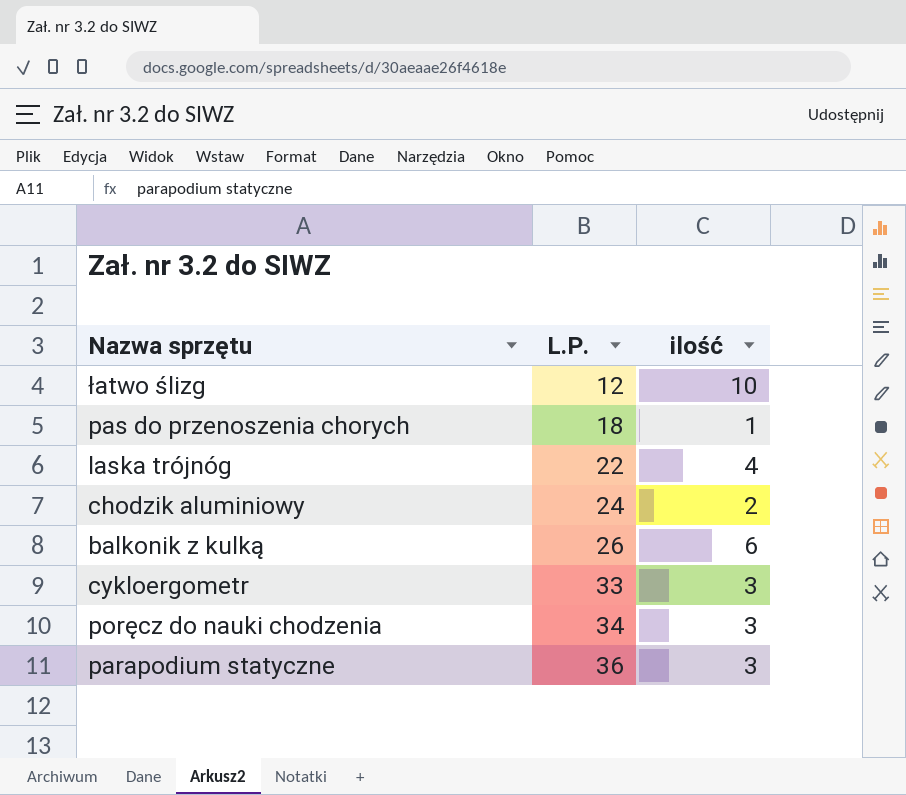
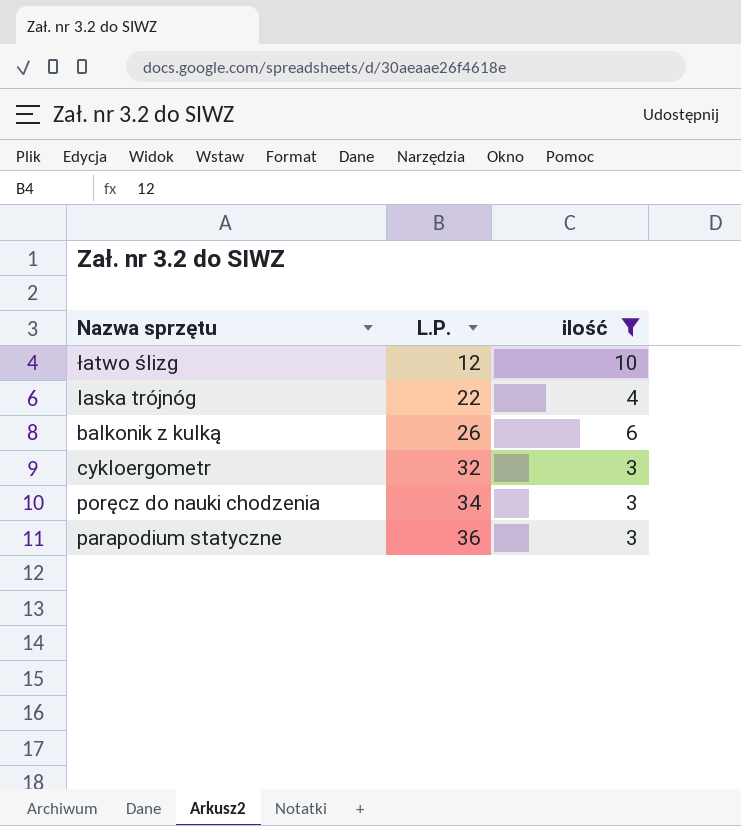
filter: none -> ilość >= 3
cykloergometr | L.P.: 33 -> 32

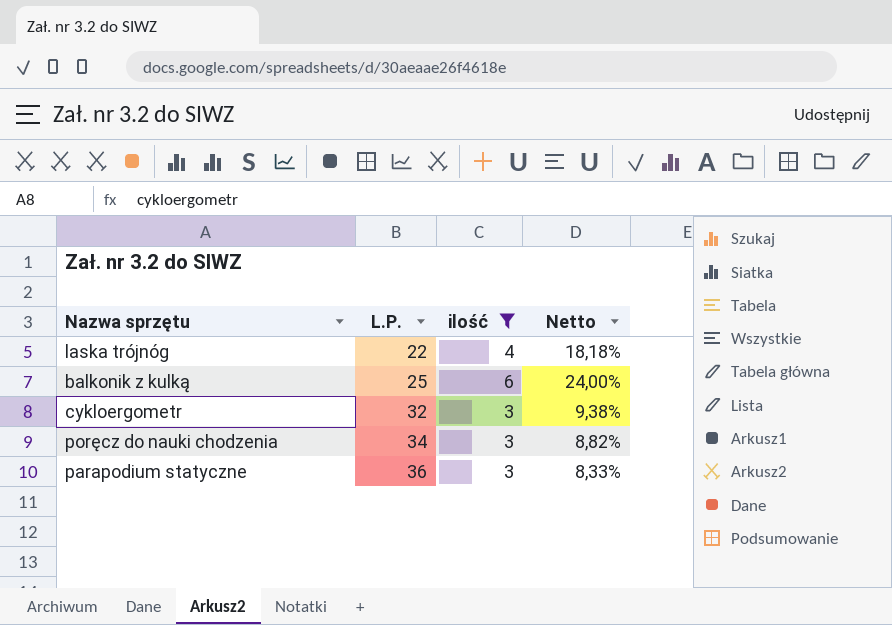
column Netto | formula: none -> [ilość] / [L.P.]
row łatwo ślizg: 12 | 10 -> none
balkonik z kulką | L.P.: 26 -> 25

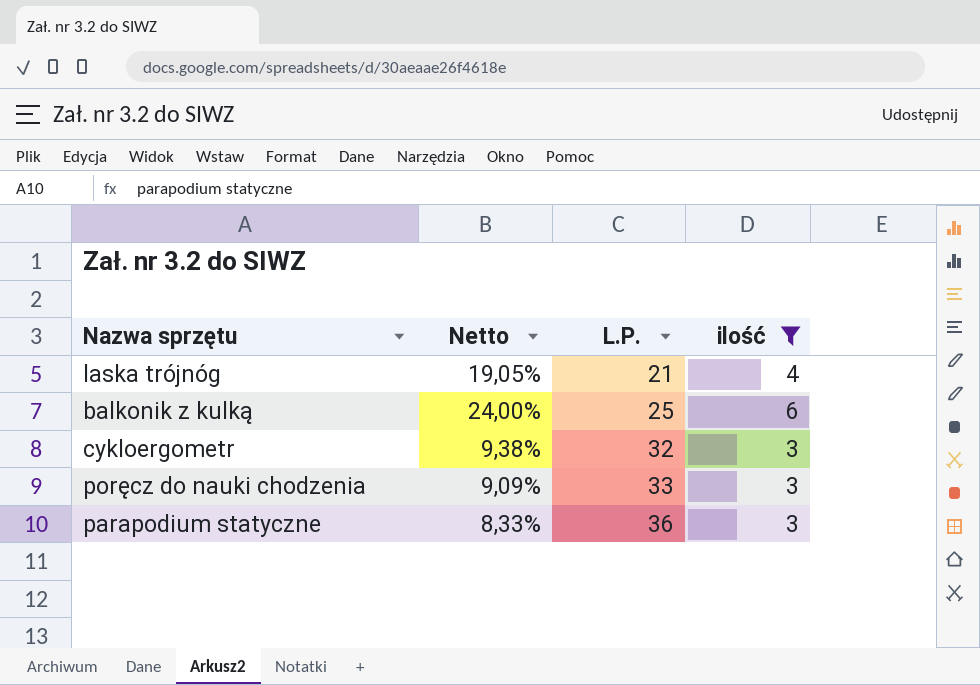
column Netto | position: 4 -> 2
laska trójnóg | Netto: 18,18% -> 19,05%
laska trójnóg | L.P.: 22 -> 21
poręcz do nauki chodzenia | Netto: 8,82% -> 9,09%
poręcz do nauki chodzenia | L.P.: 34 -> 33

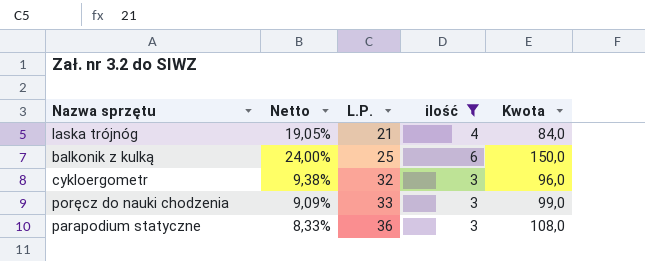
column Kwota | formula: none -> [L.P.] * [ilość]

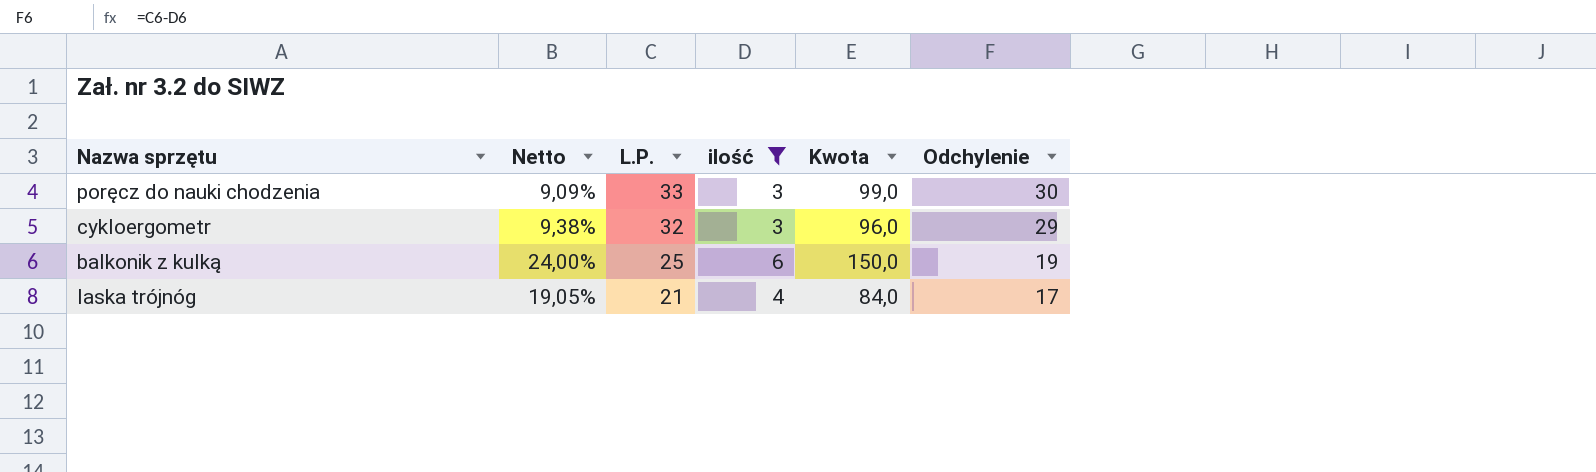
row order: L.P. ascending -> L.P. descending
column Odchylenie | formula: none -> [L.P.] - [ilość]
row parapodium statyczne: 8,33% | 36 | 3 | 108,0 -> none

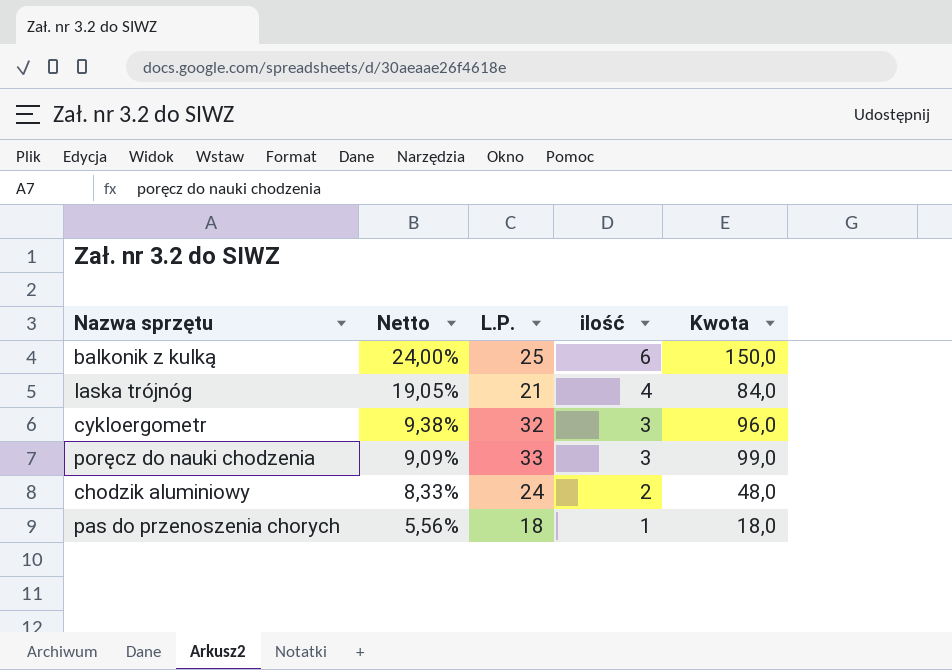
filter: ilość >= 3 -> none
row order: L.P. descending -> Netto descending
column Odchylenie | formula: [L.P.] - [ilość] -> none

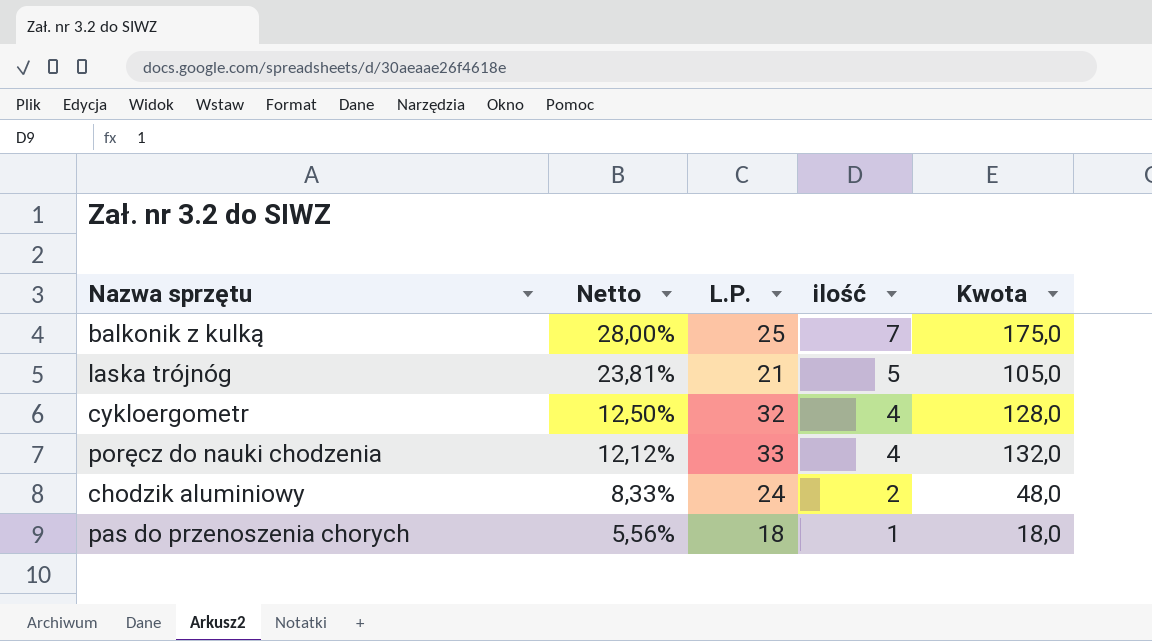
balkonik z kulką | Netto: 24,00% -> 28,00%
balkonik z kulką | ilość: 6 -> 7
balkonik z kulką | Kwota: 150,0 -> 175,0
laska trójnóg | Netto: 19,05% -> 23,81%
laska trójnóg | ilość: 4 -> 5
laska trójnóg | Kwota: 84,0 -> 105,0
cykloergometr | Netto: 9,38% -> 12,50%
cykloergometr | ilość: 3 -> 4
cykloergometr | Kwota: 96,0 -> 128,0
poręcz do nauki chodzenia | Netto: 9,09% -> 12,12%
poręcz do nauki chodzenia | ilość: 3 -> 4
poręcz do nauki chodzenia | Kwota: 99,0 -> 132,0

